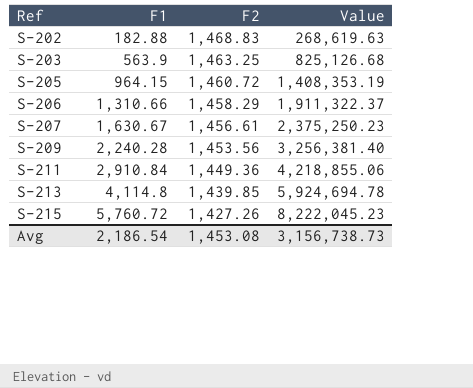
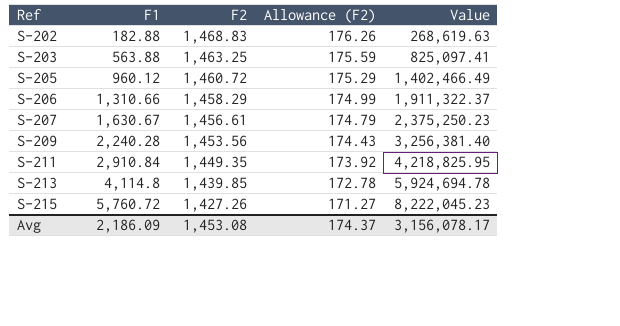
column Allowance (F2) | formula: none -> [F2] * 0.12
S-203 | F1: 563.9 -> 563.88
S-203 | Value: 825,126.68 -> 825,097.41
S-205 | F1: 964.15 -> 960.12
S-205 | Value: 1,408,353.19 -> 1,402,466.49
S-211 | F2: 1,449.36 -> 1,449.35
S-211 | Value: 4,218,855.06 -> 4,218,825.95
Avg | F1: 2,186.54 -> 2,186.09
Avg | Value: 3,156,738.73 -> 3,156,078.17

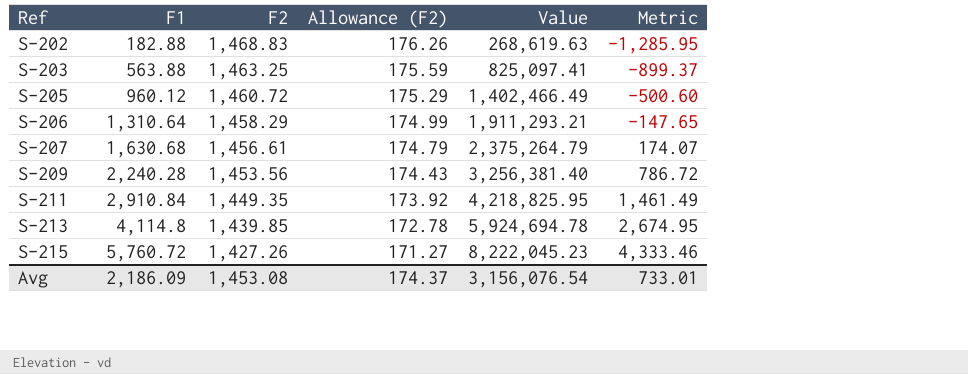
column Metric | formula: none -> [F1] - [F2]
S-206 | F1: 1,310.66 -> 1,310.64
S-206 | Value: 1,911,322.37 -> 1,911,293.21
S-207 | F1: 1,630.67 -> 1,630.68
S-207 | Value: 2,375,250.23 -> 2,375,264.79
Avg | Value: 3,156,078.17 -> 3,156,076.54

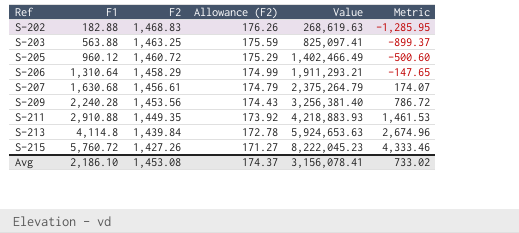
S-211 | F1: 2,910.84 -> 2,910.88
S-211 | Value: 4,218,825.95 -> 4,218,883.93
S-211 | Metric: 1,461.49 -> 1,461.53
S-213 | F2: 1,439.85 -> 1,439.84
S-213 | Value: 5,924,694.78 -> 5,924,653.63
S-213 | Metric: 2,674.95 -> 2,674.96
Avg | F1: 2,186.09 -> 2,186.10
Avg | Value: 3,156,076.54 -> 3,156,078.41
Avg | Metric: 733.01 -> 733.02

